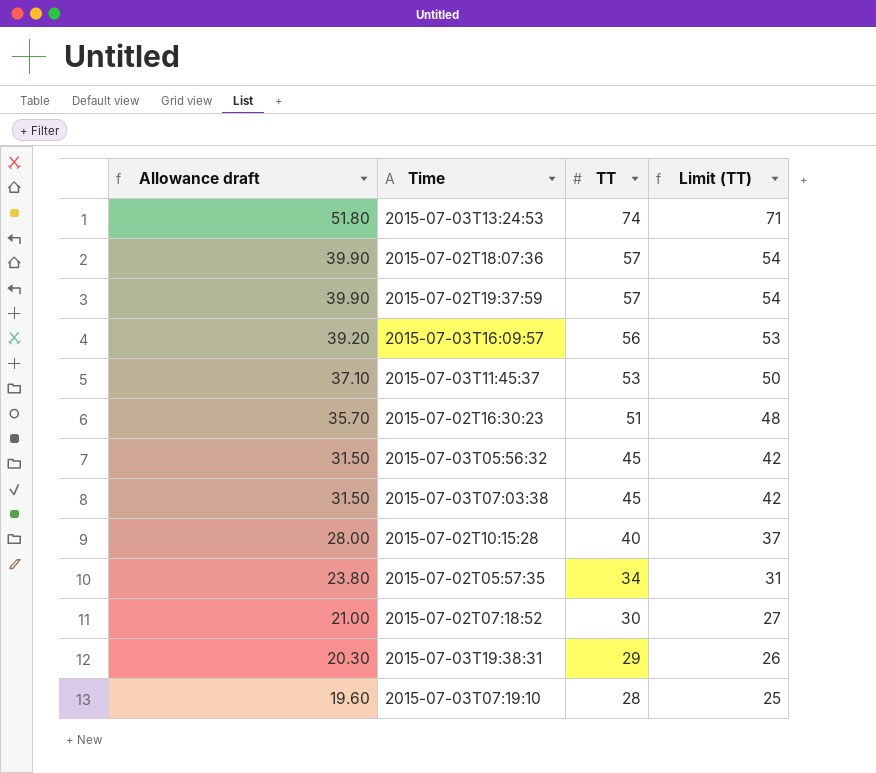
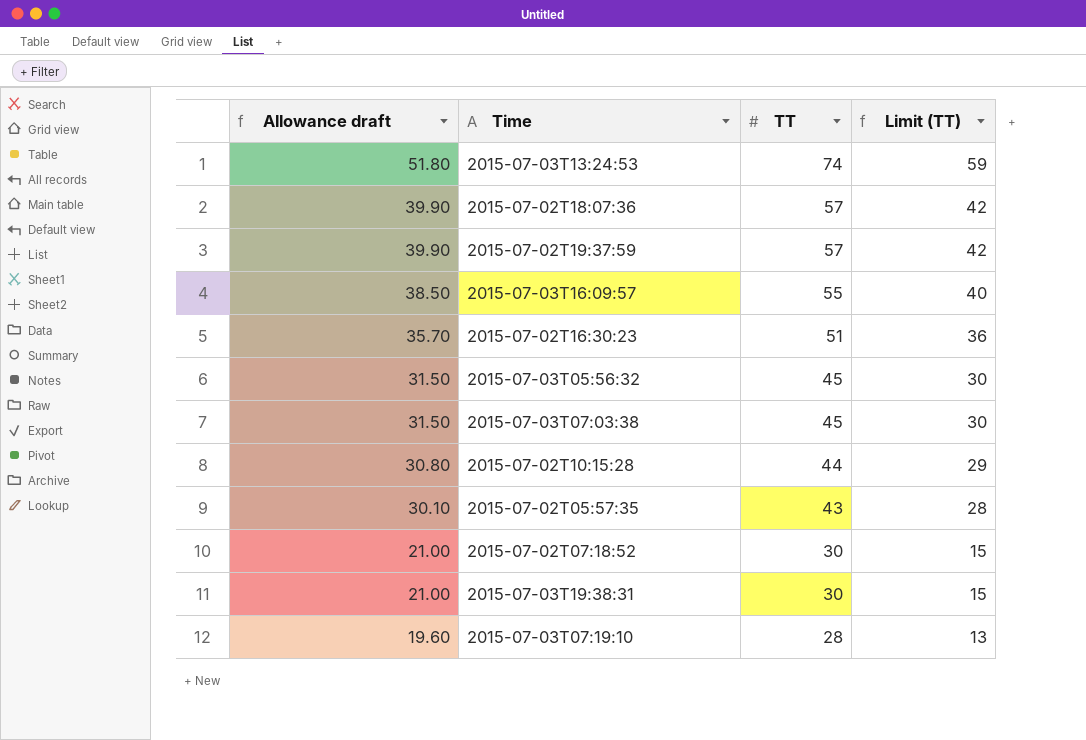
column Limit (TT) | formula: [TT] - 3 -> [TT] - 15
row 2015-07-03T11:45:37: 37.10 | 53 | 50 -> none
2015-07-03T16:09:57 | Allowance draft: 39.20 -> 38.50
2015-07-03T16:09:57 | TT: 56 -> 55
2015-07-02T10:15:28 | Allowance draft: 28.00 -> 30.80
2015-07-02T10:15:28 | TT: 40 -> 44
2015-07-02T05:57:35 | Allowance draft: 23.80 -> 30.10
2015-07-02T05:57:35 | TT: 34 -> 43
2015-07-03T19:38:31 | Allowance draft: 20.30 -> 21.00
2015-07-03T19:38:31 | TT: 29 -> 30

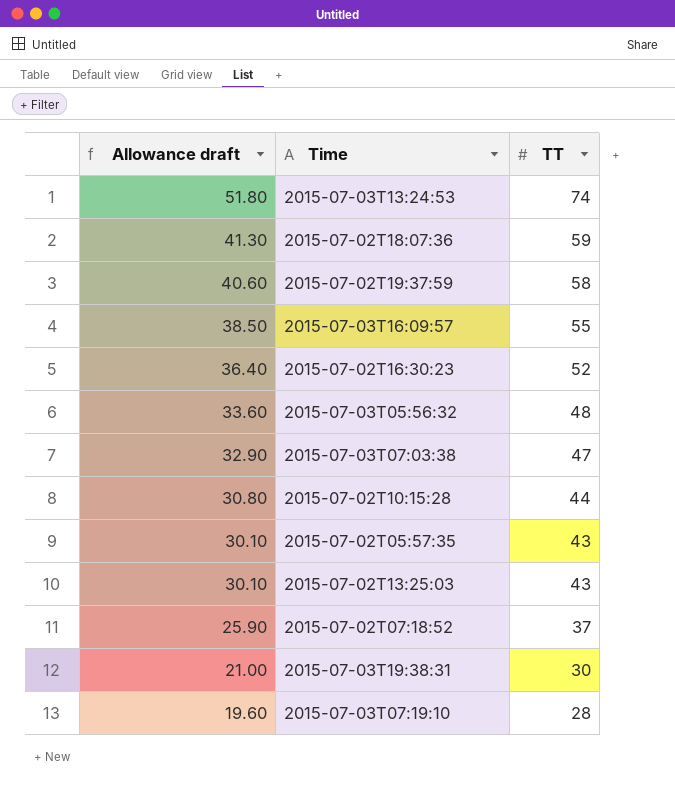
column Limit (TT) | formula: [TT] - 15 -> none
2015-07-02T18:07:36 | Allowance draft: 39.90 -> 41.30
2015-07-02T18:07:36 | TT: 57 -> 59
2015-07-02T19:37:59 | Allowance draft: 39.90 -> 40.60
2015-07-02T19:37:59 | TT: 57 -> 58
2015-07-02T16:30:23 | Allowance draft: 35.70 -> 36.40
2015-07-02T16:30:23 | TT: 51 -> 52
2015-07-03T05:56:32 | Allowance draft: 31.50 -> 33.60
2015-07-03T05:56:32 | TT: 45 -> 48
2015-07-03T07:03:38 | Allowance draft: 31.50 -> 32.90
2015-07-03T07:03:38 | TT: 45 -> 47
row 2015-07-02T13:25:03: none -> 30.10 | 43
2015-07-02T07:18:52 | Allowance draft: 21.00 -> 25.90
2015-07-02T07:18:52 | TT: 30 -> 37

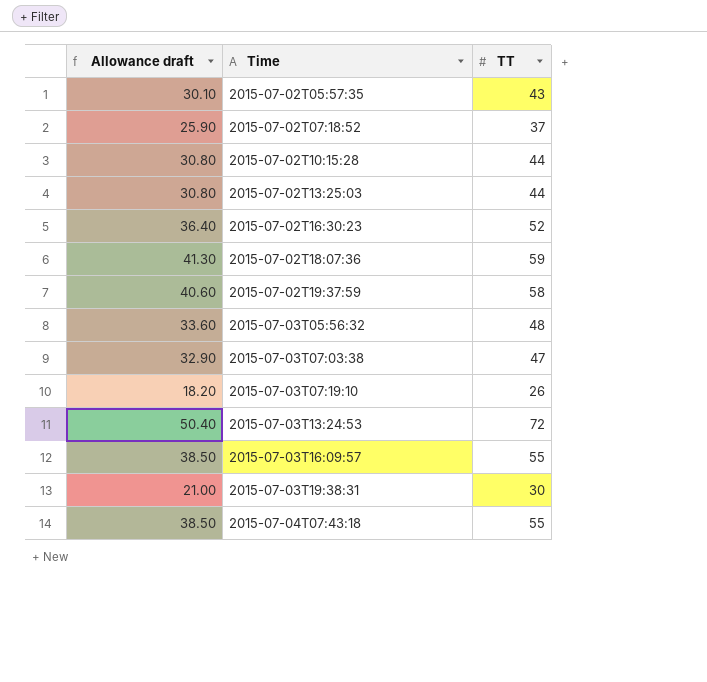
row order: Allowance draft descending -> Time ascending
2015-07-02T13:25:03 | Allowance draft: 30.10 -> 30.80
2015-07-02T13:25:03 | TT: 43 -> 44
2015-07-03T07:19:10 | Allowance draft: 19.60 -> 18.20
2015-07-03T07:19:10 | TT: 28 -> 26
2015-07-03T13:24:53 | Allowance draft: 51.80 -> 50.40
2015-07-03T13:24:53 | TT: 74 -> 72
row 2015-07-04T07:43:18: none -> 38.50 | 55

